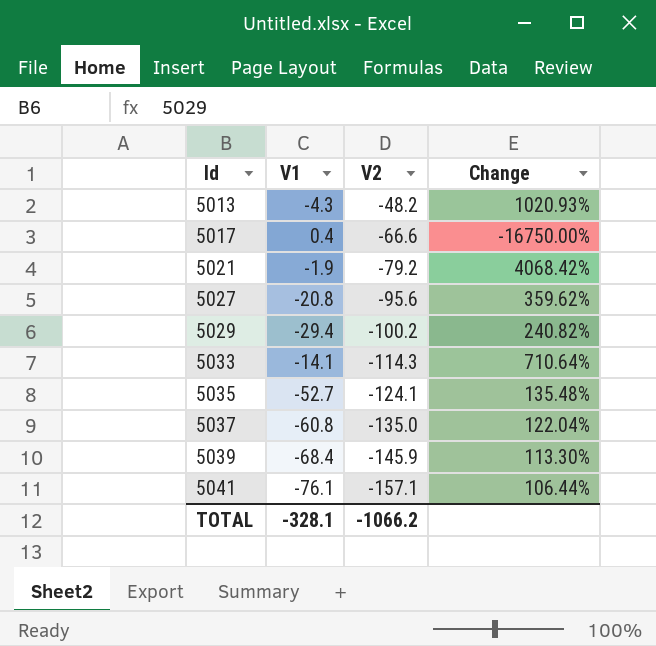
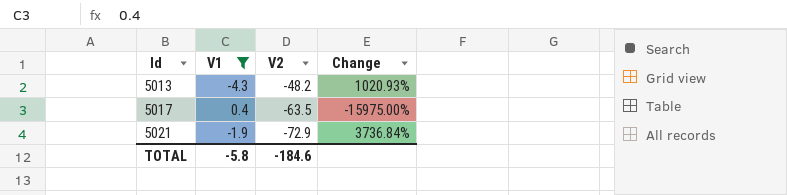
filter: none -> V1 >= -4.3
5017 | V2: -66.6 -> -63.5
5017 | Change: -16750.00% -> -15975.00%
5021 | V2: -79.2 -> -72.9
5021 | Change: 4068.42% -> 3736.84%
TOTAL | V1: -328.1 -> -5.8
TOTAL | V2: -1066.2 -> -184.6

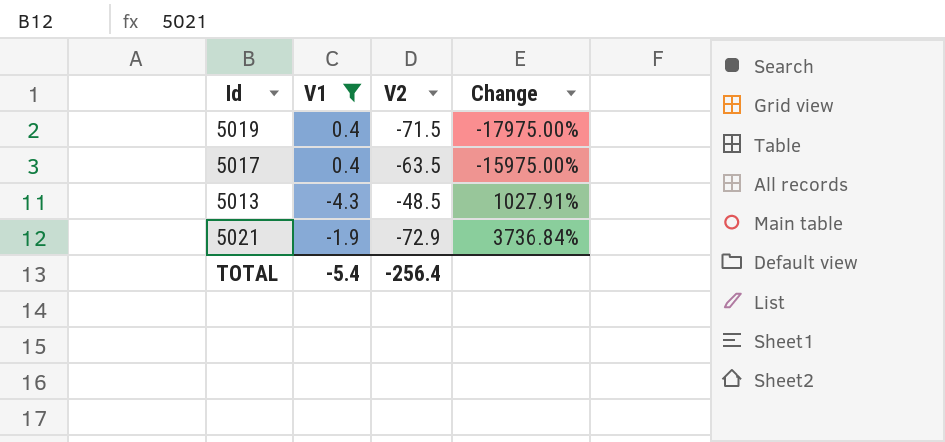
row order: Id ascending -> Change ascending
row 5019: none -> 0.4 | -71.5 | -17975.00%
5013 | V2: -48.2 -> -48.5
5013 | Change: 1020.93% -> 1027.91%
TOTAL | V1: -5.8 -> -5.4
TOTAL | V2: -184.6 -> -256.4

